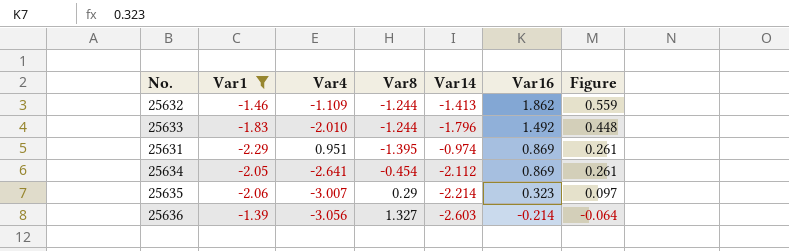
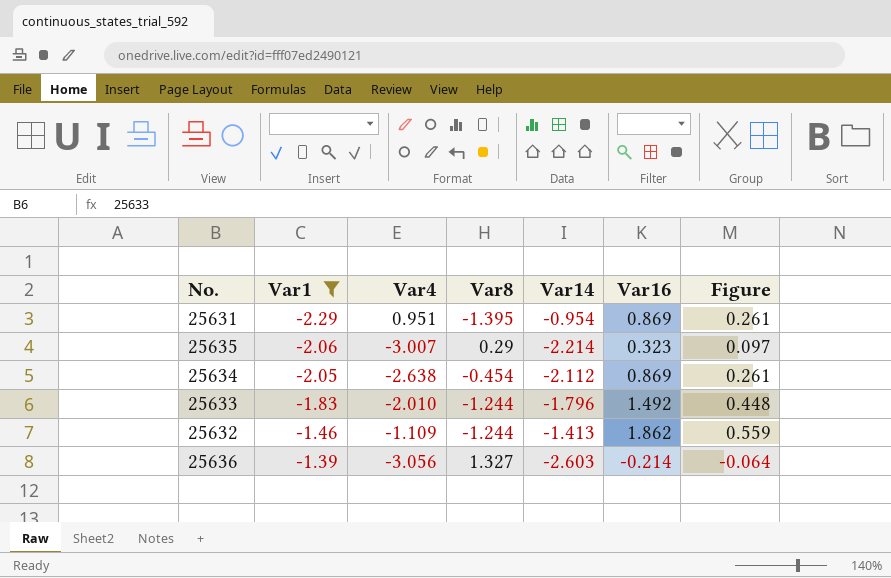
row order: Var16 descending -> Var1 ascending
25631 | Var14: -0.974 -> -0.954
25634 | Var4: -2.641 -> -2.638

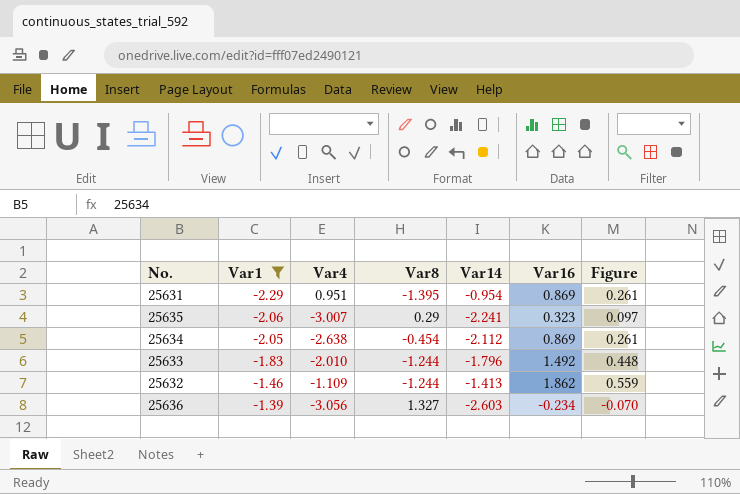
25635 | Var14: -2.214 -> -2.241
25636 | Var16: -0.214 -> -0.234
25636 | Figure: -0.064 -> -0.070

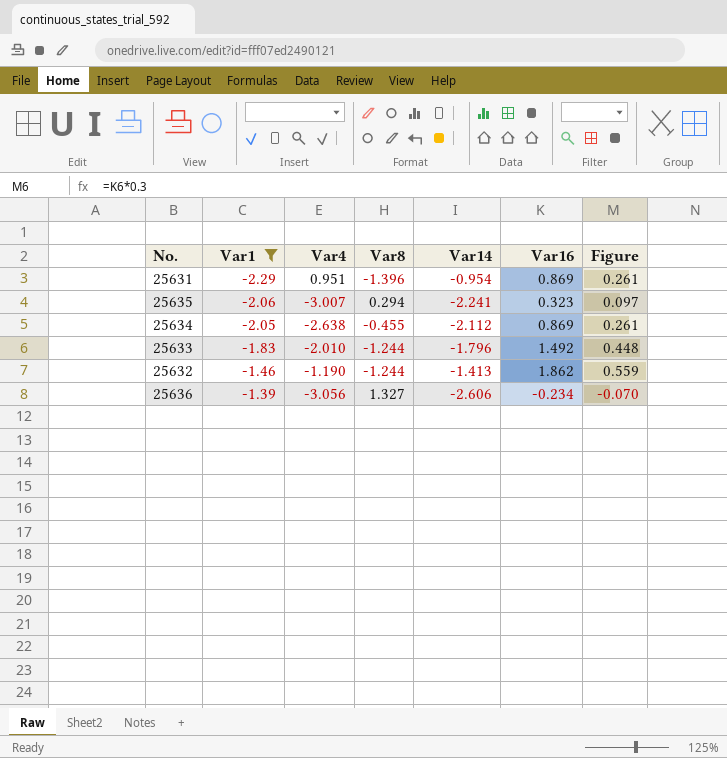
25631 | Var8: -1.395 -> -1.396
25635 | Var8: 0.29 -> 0.294
25634 | Var8: -0.454 -> -0.455
25632 | Var4: -1.109 -> -1.190
25636 | Var14: -2.603 -> -2.606

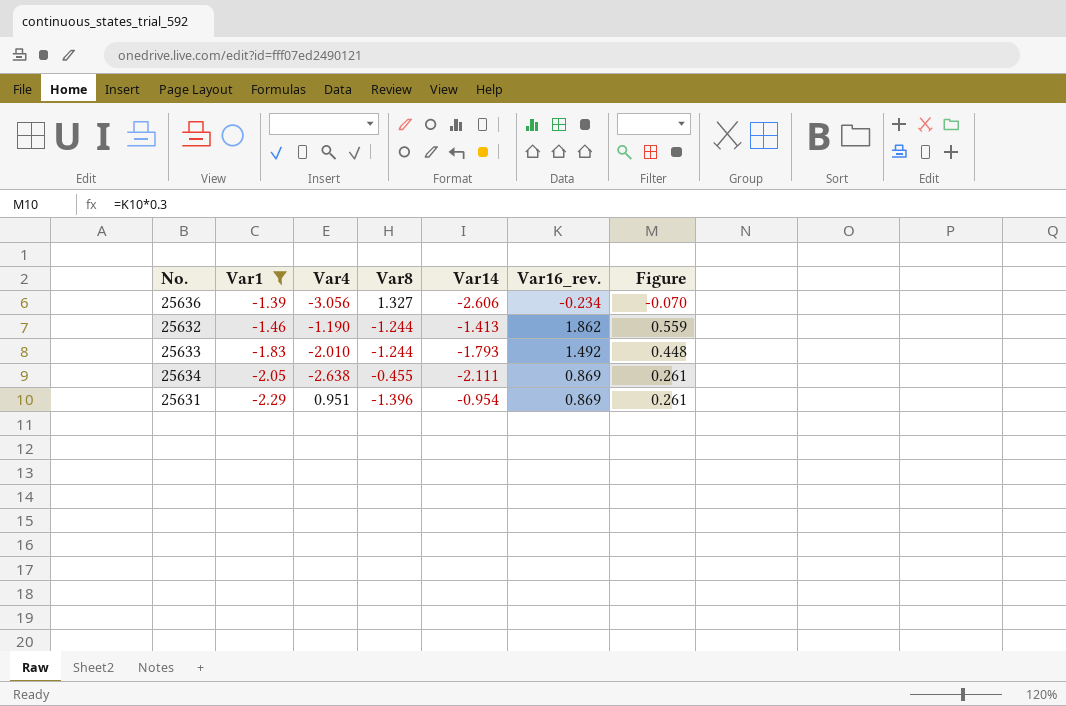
row order: Var1 ascending -> Var1 descending
column name: Var16 -> Var16_rev.
row 25635: -2.06 | -3.007 | 0.294 | -2.241 | 0.323 | 0.097 -> none
25633 | Var14: -1.796 -> -1.793
25634 | Var14: -2.112 -> -2.111

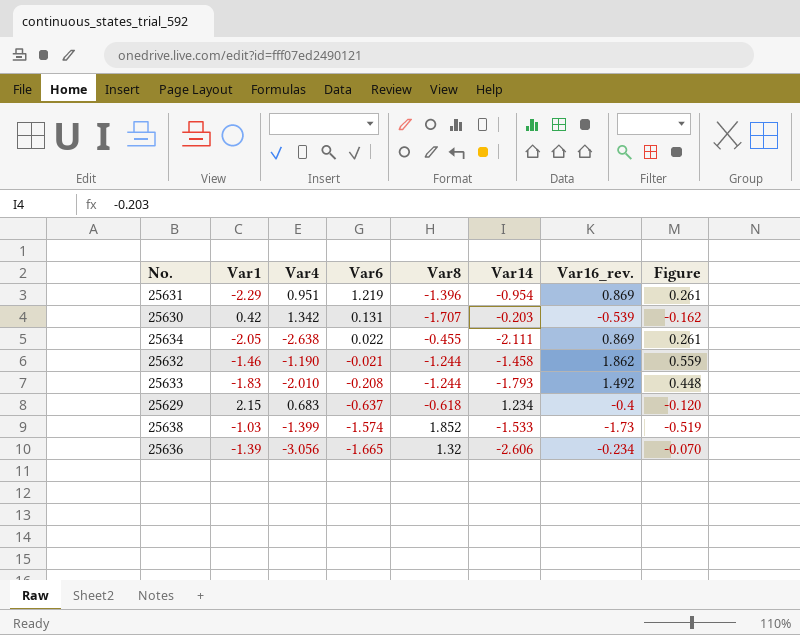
filter: Var1 <= -1.39 -> none
row order: Var1 descending -> Var6 descending
column Var6 | position: none -> 4
25632 | Var14: -1.413 -> -1.458
25636 | Var8: 1.327 -> 1.32

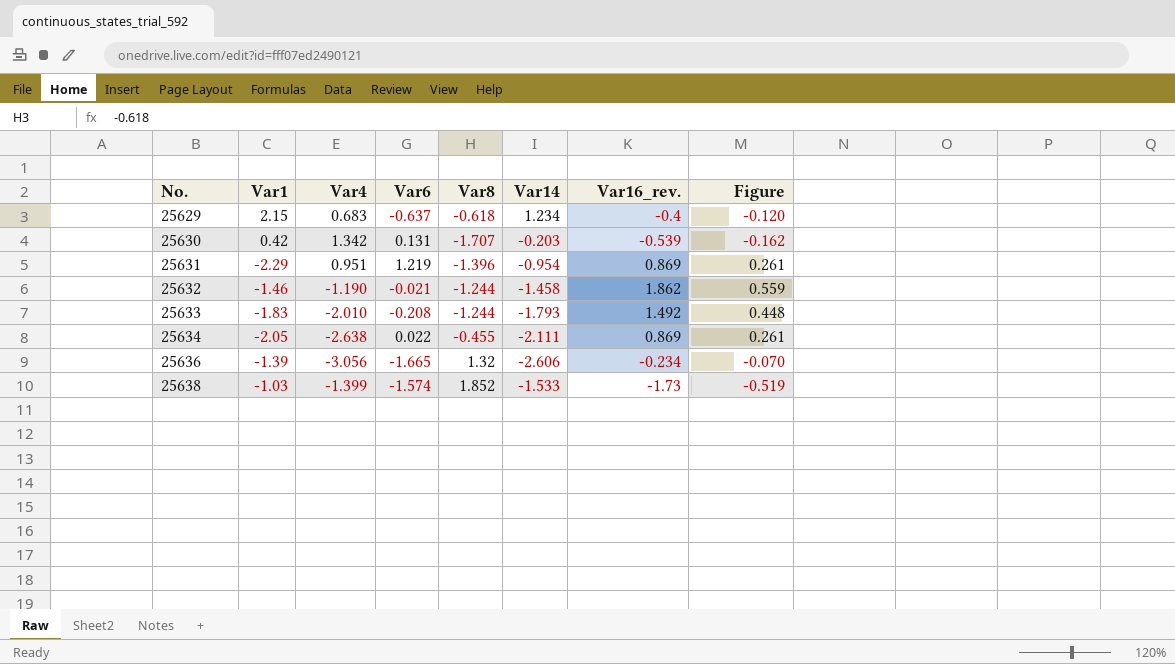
row order: Var6 descending -> No. ascending

